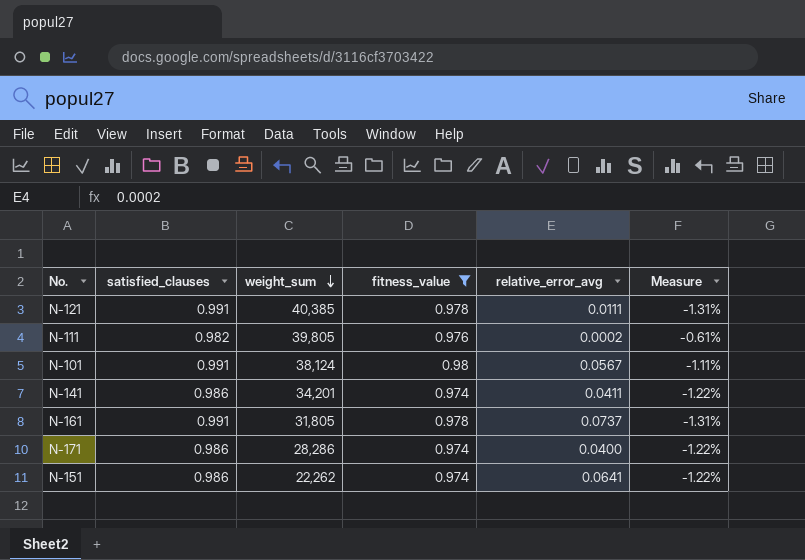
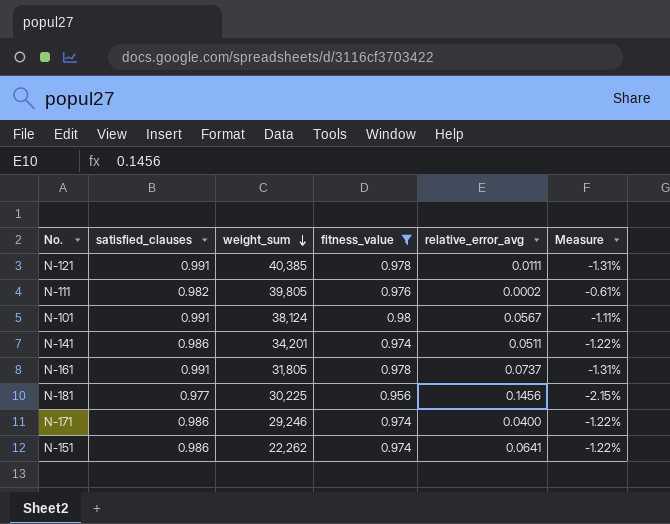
N-141 | relative_error_avg: 0.0411 -> 0.0511
row N-181: none -> 0.977 | 30,225 | 0.956 | 0.1456 | -2.15%
N-171 | weight_sum: 28,286 -> 29,246

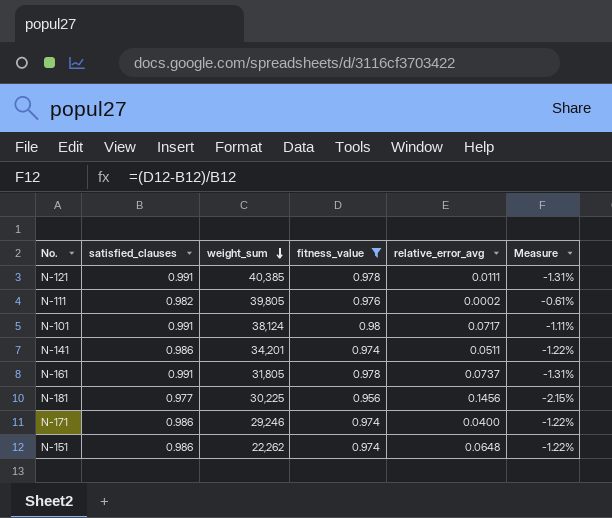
N-101 | relative_error_avg: 0.0567 -> 0.0717
N-151 | relative_error_avg: 0.0641 -> 0.0648

